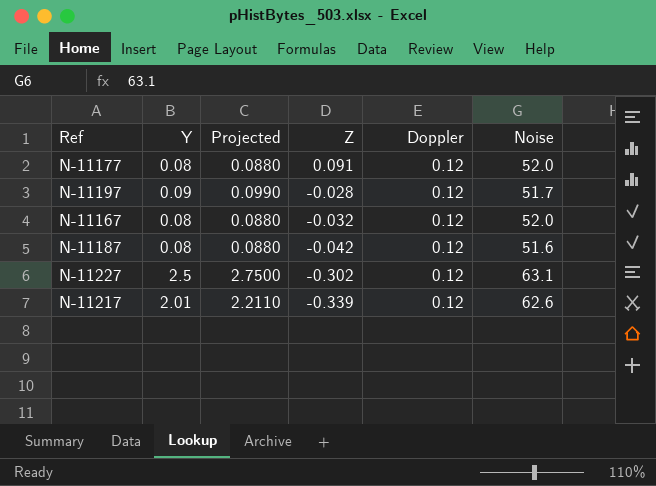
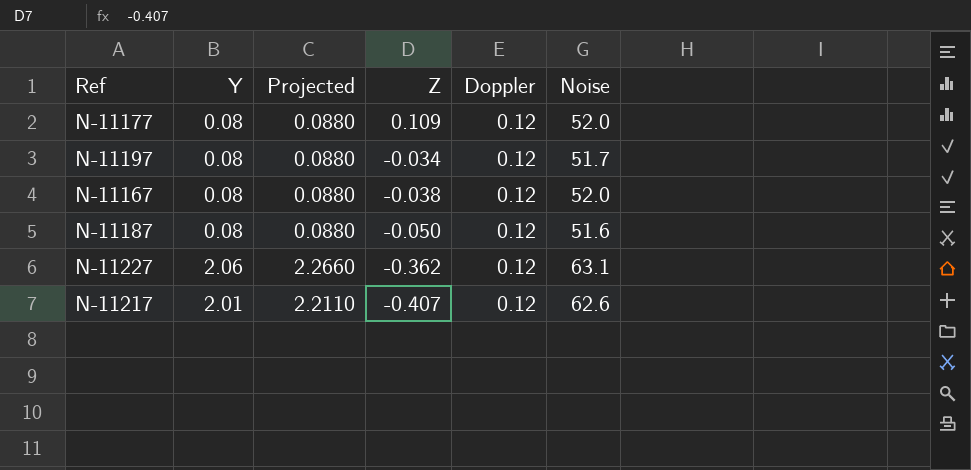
N-11177 | Z: 0.091 -> 0.109
N-11197 | Y: 0.09 -> 0.08
N-11197 | Projected: 0.0990 -> 0.0880
N-11197 | Z: -0.028 -> -0.034
N-11167 | Z: -0.032 -> -0.038
N-11187 | Z: -0.042 -> -0.050
N-11227 | Y: 2.5 -> 2.06
N-11227 | Projected: 2.7500 -> 2.2660
N-11227 | Z: -0.302 -> -0.362
N-11217 | Z: -0.339 -> -0.407

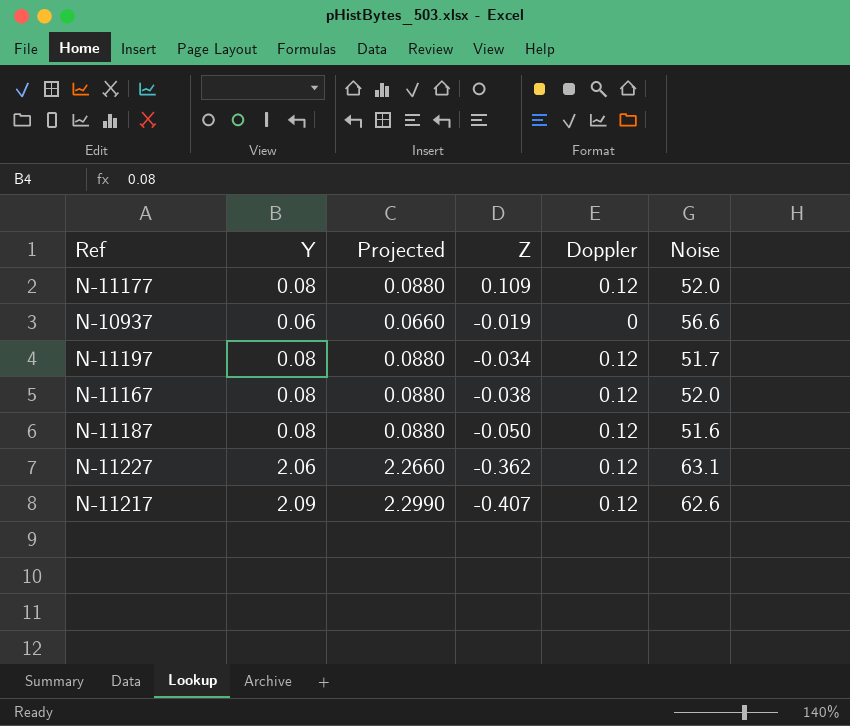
row N-10937: none -> 0.06 | 0.0660 | -0.019 | 0 | 56.6
N-11217 | Y: 2.01 -> 2.09
N-11217 | Projected: 2.2110 -> 2.2990

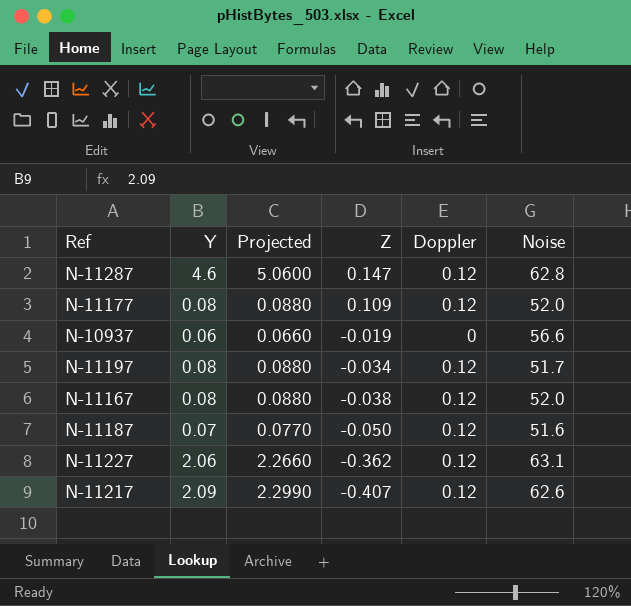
row N-11287: none -> 4.6 | 5.0600 | 0.147 | 0.12 | 62.8
N-11187 | Y: 0.08 -> 0.07
N-11187 | Projected: 0.0880 -> 0.0770

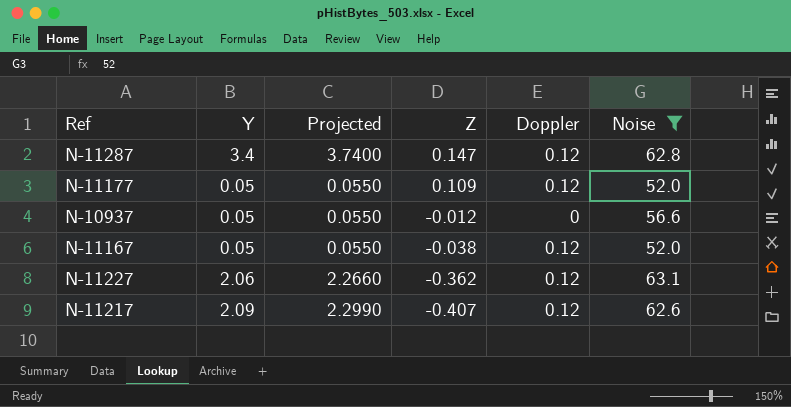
filter: none -> Noise >= 52.0
N-11287 | Y: 4.6 -> 3.4
N-11287 | Projected: 5.0600 -> 3.7400
N-11177 | Y: 0.08 -> 0.05
N-11177 | Projected: 0.0880 -> 0.0550
N-10937 | Y: 0.06 -> 0.05
N-10937 | Projected: 0.0660 -> 0.0550
N-10937 | Z: -0.019 -> -0.012
N-11167 | Y: 0.08 -> 0.05
N-11167 | Projected: 0.0880 -> 0.0550

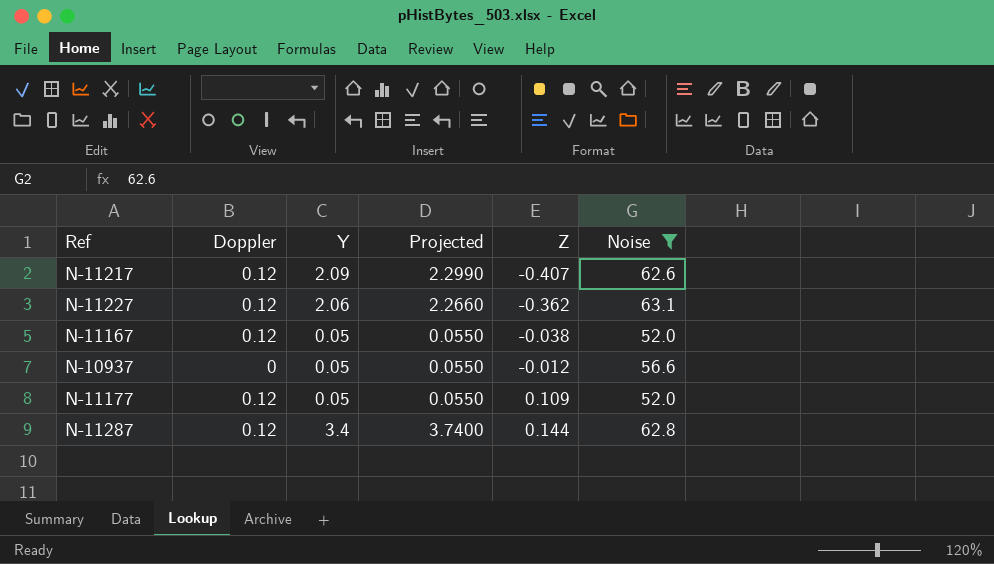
row order: Z descending -> Z ascending
column Doppler | position: 5 -> 2
N-11287 | Z: 0.147 -> 0.144

